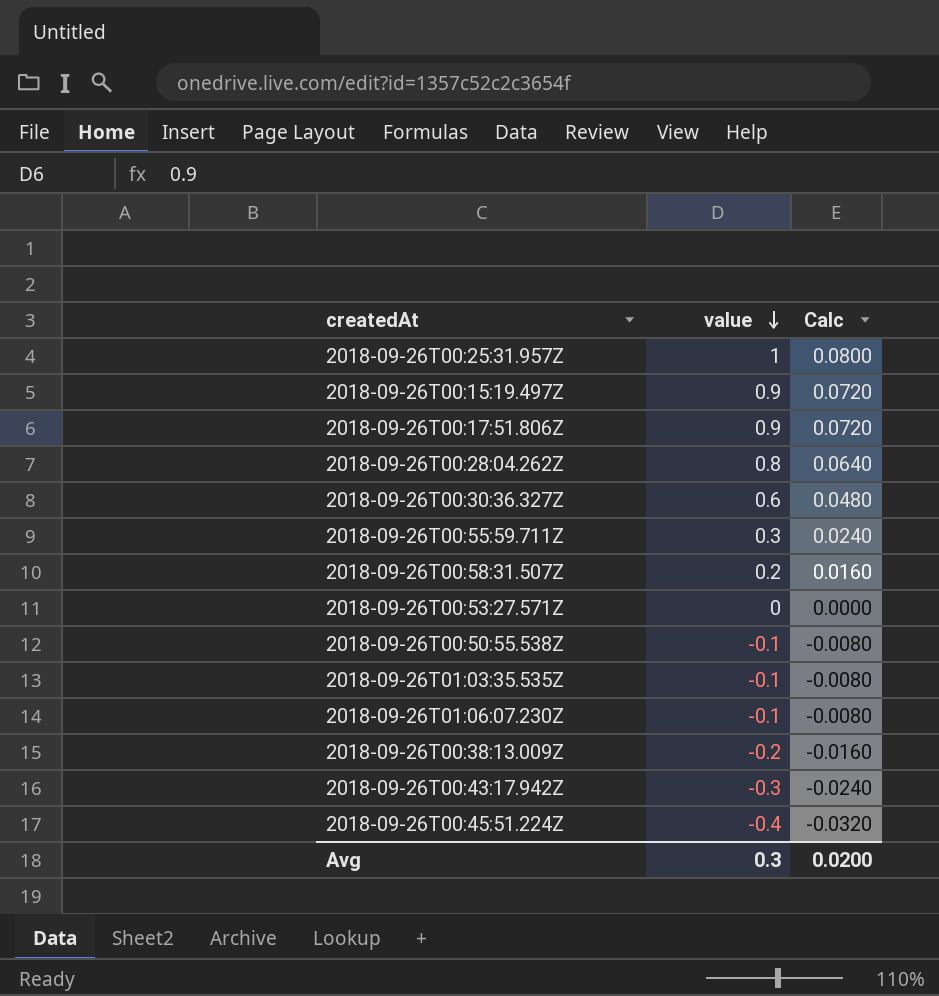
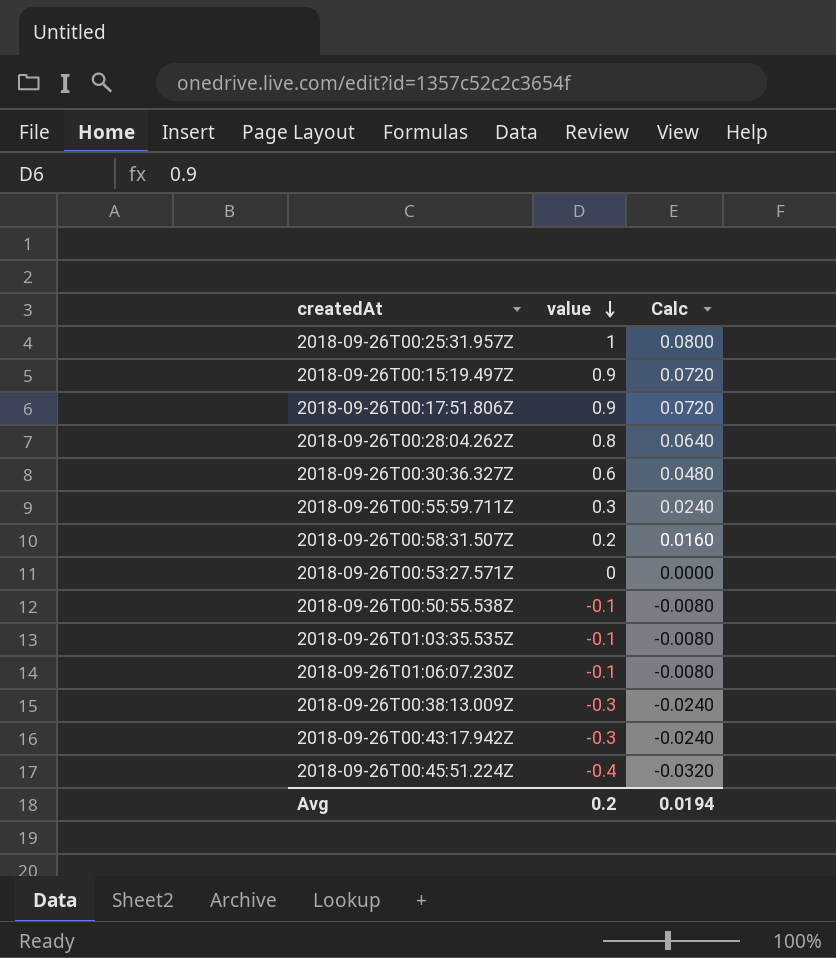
2018-09-26T00:38:13.009Z | value: -0.2 -> -0.3
2018-09-26T00:38:13.009Z | Calc: -0.0160 -> -0.0240
Avg | value: 0.3 -> 0.2
Avg | Calc: 0.0200 -> 0.0194

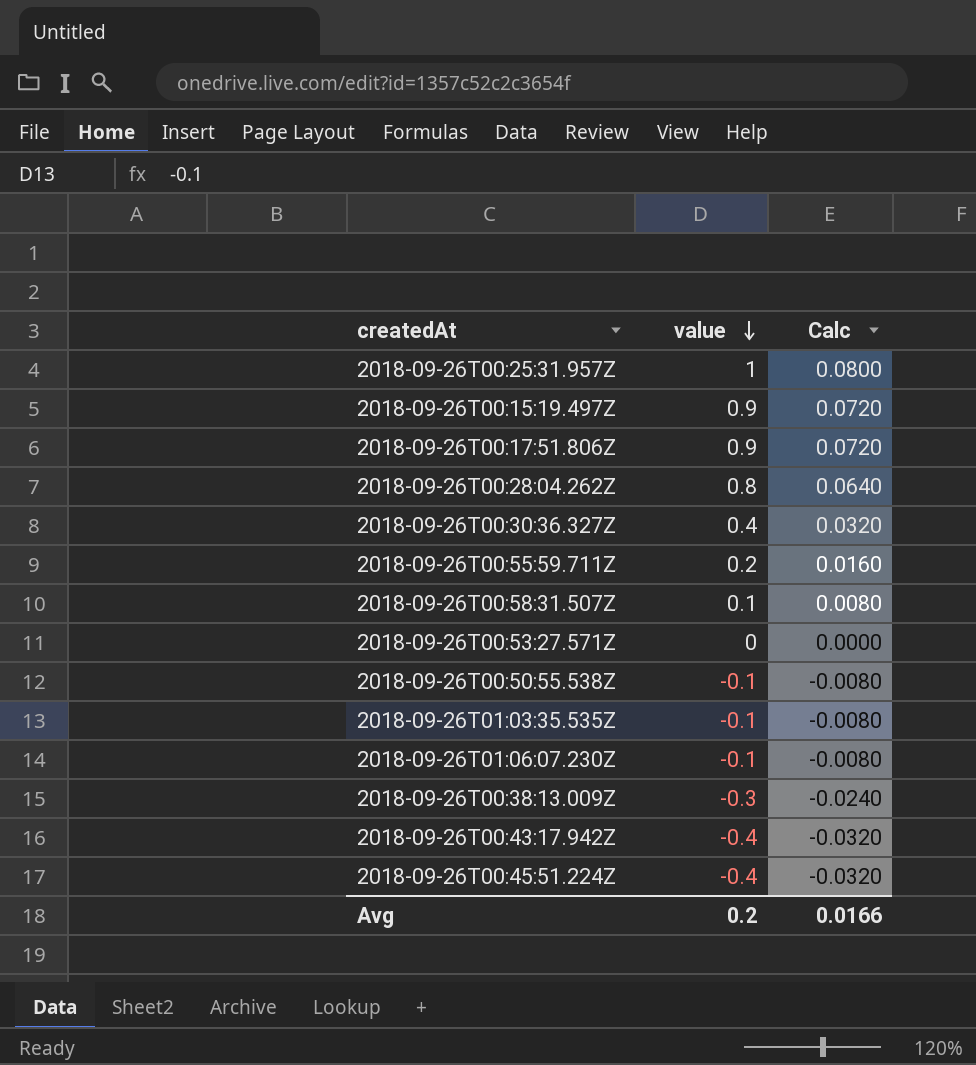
2018-09-26T00:30:36.327Z | value: 0.6 -> 0.4
2018-09-26T00:30:36.327Z | Calc: 0.0480 -> 0.0320
2018-09-26T00:55:59.711Z | value: 0.3 -> 0.2
2018-09-26T00:55:59.711Z | Calc: 0.0240 -> 0.0160
2018-09-26T00:58:31.507Z | value: 0.2 -> 0.1
2018-09-26T00:58:31.507Z | Calc: 0.0160 -> 0.0080
2018-09-26T00:43:17.942Z | value: -0.3 -> -0.4
2018-09-26T00:43:17.942Z | Calc: -0.0240 -> -0.0320
Avg | Calc: 0.0194 -> 0.0166

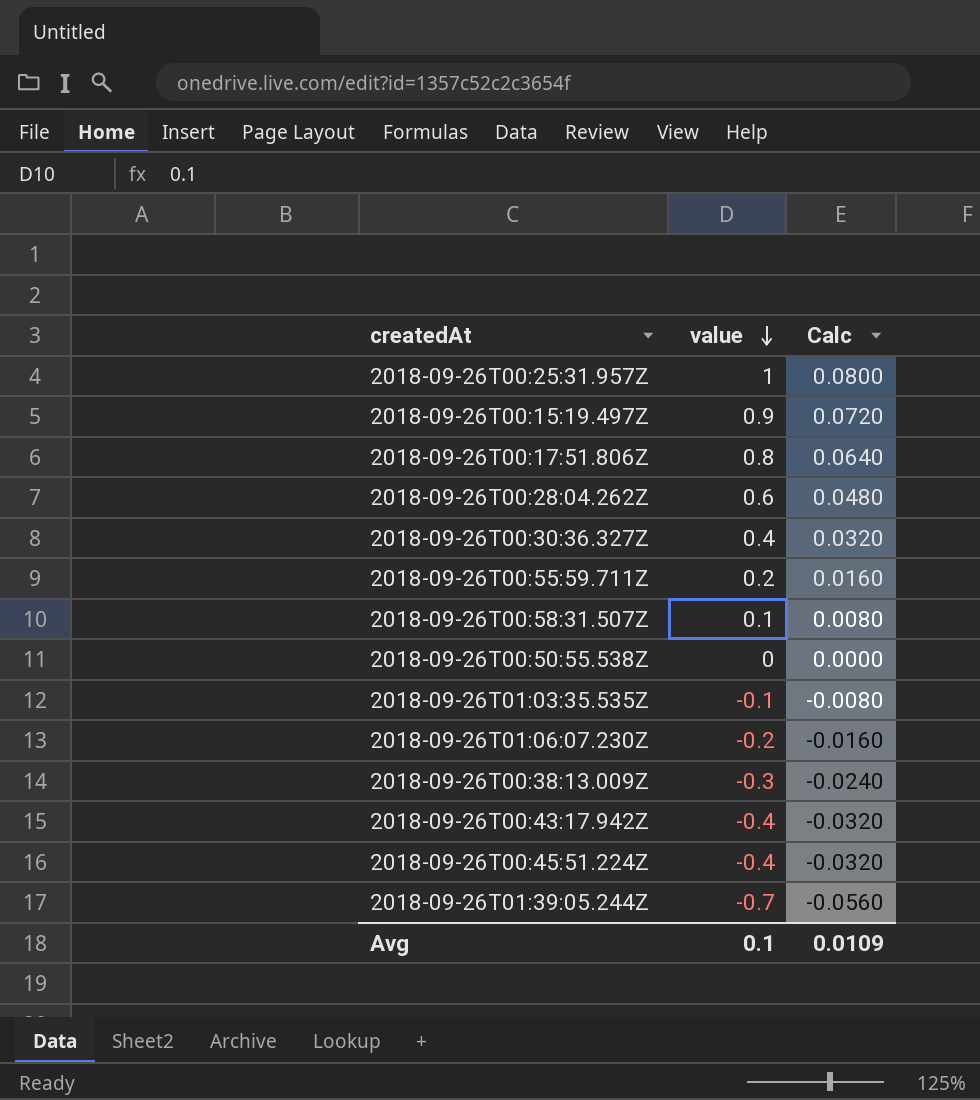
row 2018-09-26T00:53:27.571Z: 0 | 0.0000 -> none
2018-09-26T00:17:51.806Z | value: 0.9 -> 0.8
2018-09-26T00:17:51.806Z | Calc: 0.0720 -> 0.0640
2018-09-26T00:28:04.262Z | value: 0.8 -> 0.6
2018-09-26T00:28:04.262Z | Calc: 0.0640 -> 0.0480
2018-09-26T00:50:55.538Z | value: -0.1 -> 0
2018-09-26T00:50:55.538Z | Calc: -0.0080 -> 0.0000
2018-09-26T01:06:07.230Z | value: -0.1 -> -0.2
2018-09-26T01:06:07.230Z | Calc: -0.0080 -> -0.0160
row 2018-09-26T01:39:05.244Z: none -> -0.7 | -0.0560
Avg | value: 0.2 -> 0.1
Avg | Calc: 0.0166 -> 0.0109

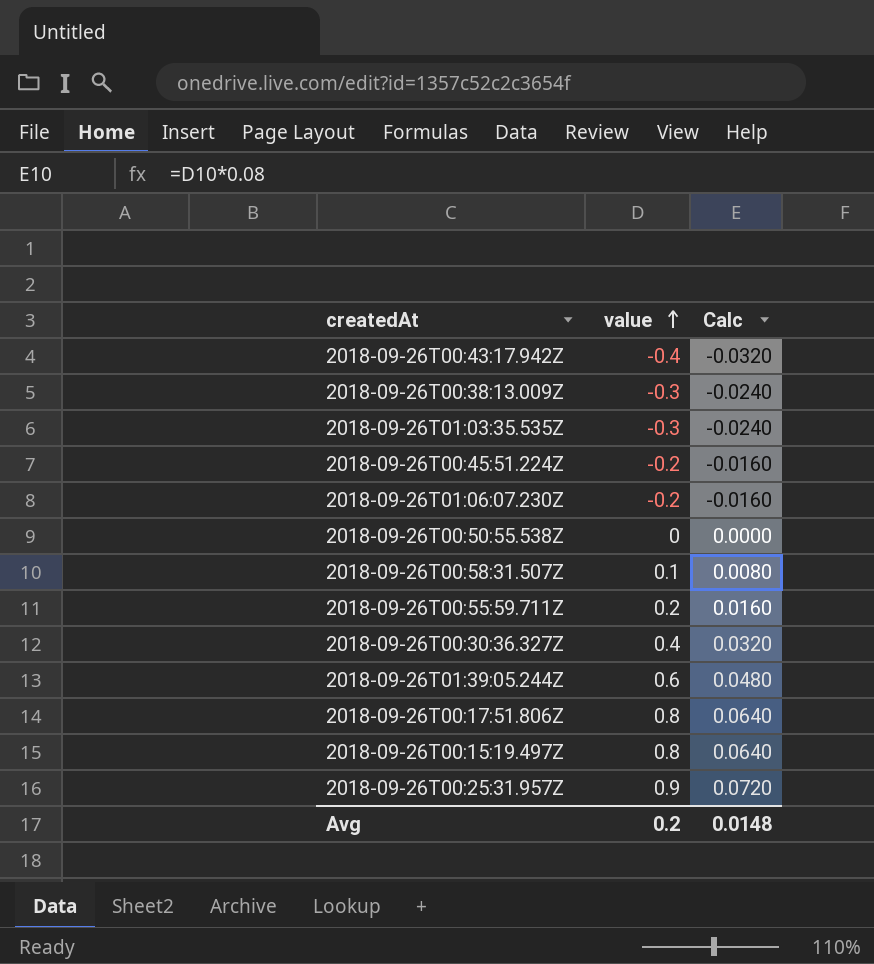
row order: value descending -> value ascending
row 2018-09-26T00:28:04.262Z: 0.6 | 0.0480 -> none
2018-09-26T01:03:35.535Z | value: -0.1 -> -0.3
2018-09-26T01:03:35.535Z | Calc: -0.0080 -> -0.0240
2018-09-26T00:45:51.224Z | value: -0.4 -> -0.2
2018-09-26T00:45:51.224Z | Calc: -0.0320 -> -0.0160
2018-09-26T01:39:05.244Z | value: -0.7 -> 0.6
2018-09-26T01:39:05.244Z | Calc: -0.0560 -> 0.0480
2018-09-26T00:15:19.497Z | value: 0.9 -> 0.8
2018-09-26T00:15:19.497Z | Calc: 0.0720 -> 0.0640
2018-09-26T00:25:31.957Z | value: 1 -> 0.9
2018-09-26T00:25:31.957Z | Calc: 0.0800 -> 0.0720
Avg | value: 0.1 -> 0.2
Avg | Calc: 0.0109 -> 0.0148

